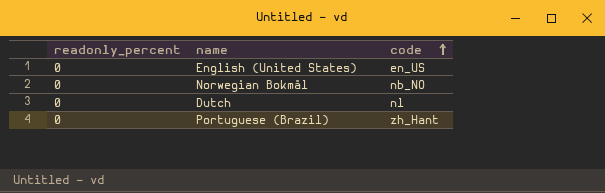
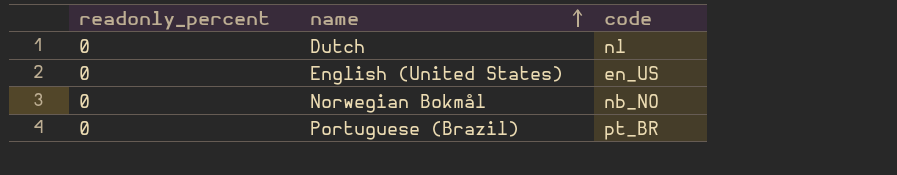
row order: code ascending -> name ascending
Portuguese (Brazil) | code: zh_Hant -> pt_BR

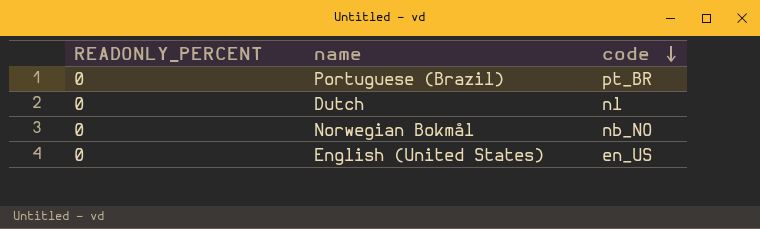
row order: name ascending -> code descending
column name: readonly_percent -> READONLY_PERCENT

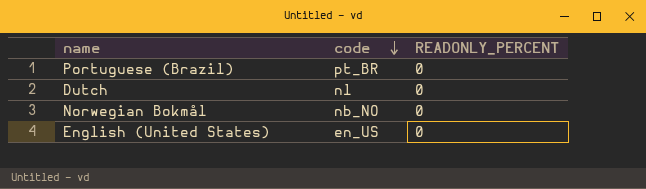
column READONLY_PERCENT | position: 1 -> 3

